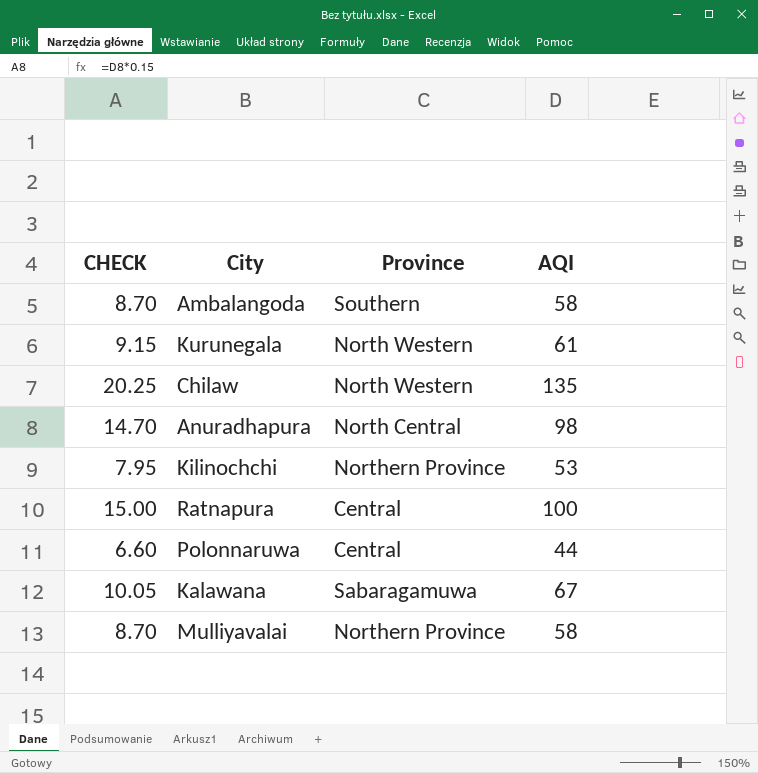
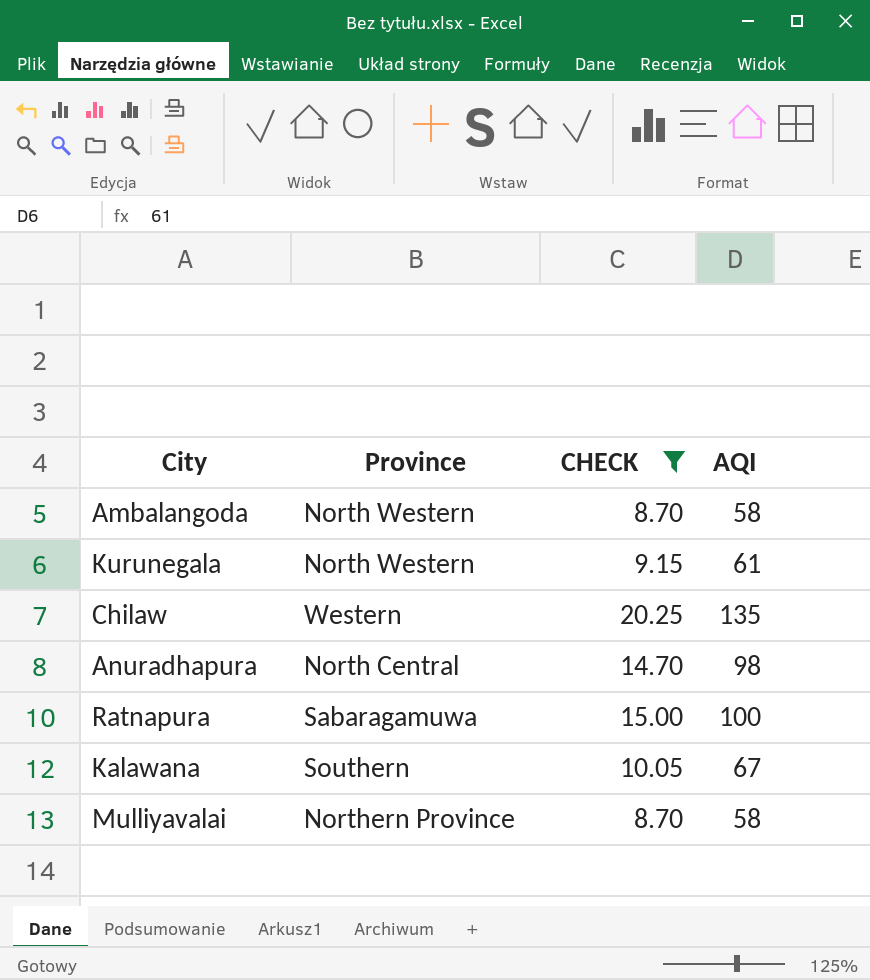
filter: none -> CHECK >= 8.70
column CHECK | position: 1 -> 3
Ambalangoda | Province: Southern -> North Western
Chilaw | Province: North Western -> Western
Ratnapura | Province: Central -> Sabaragamuwa
Kalawana | Province: Sabaragamuwa -> Southern

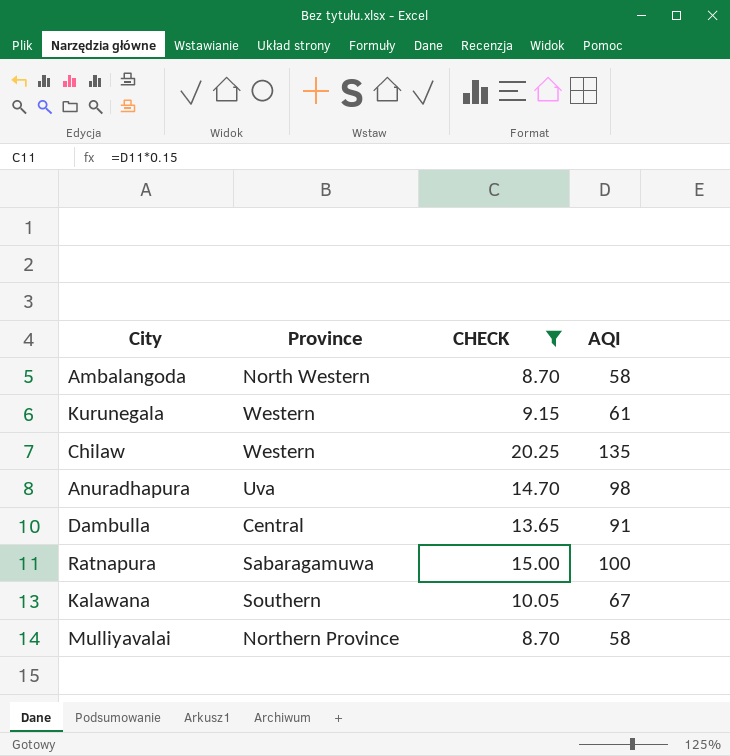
Kurunegala | Province: North Western -> Western
Anuradhapura | Province: North Central -> Uva
row Dambulla: none -> Central | 13.65 | 91

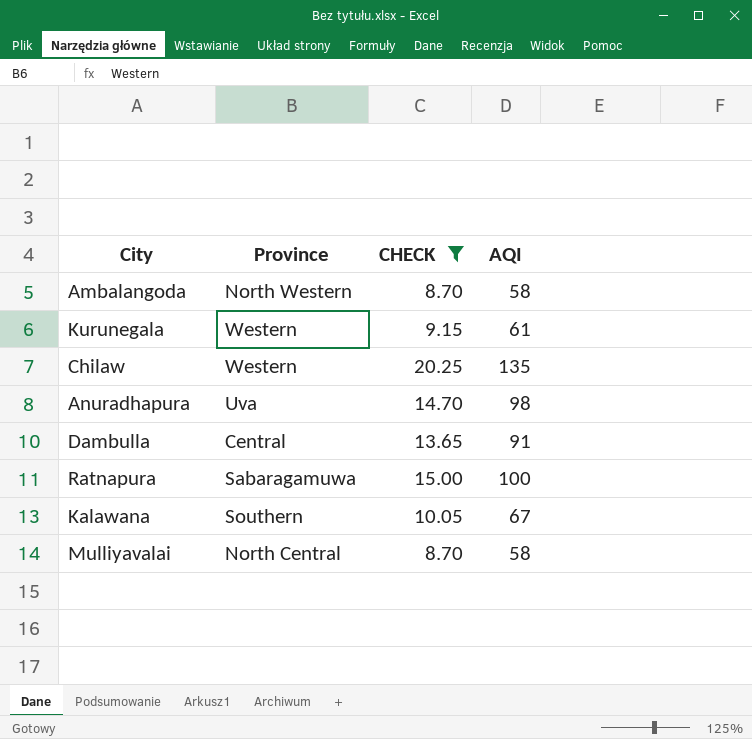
Mulliyavalai | Province: Northern Province -> North Central

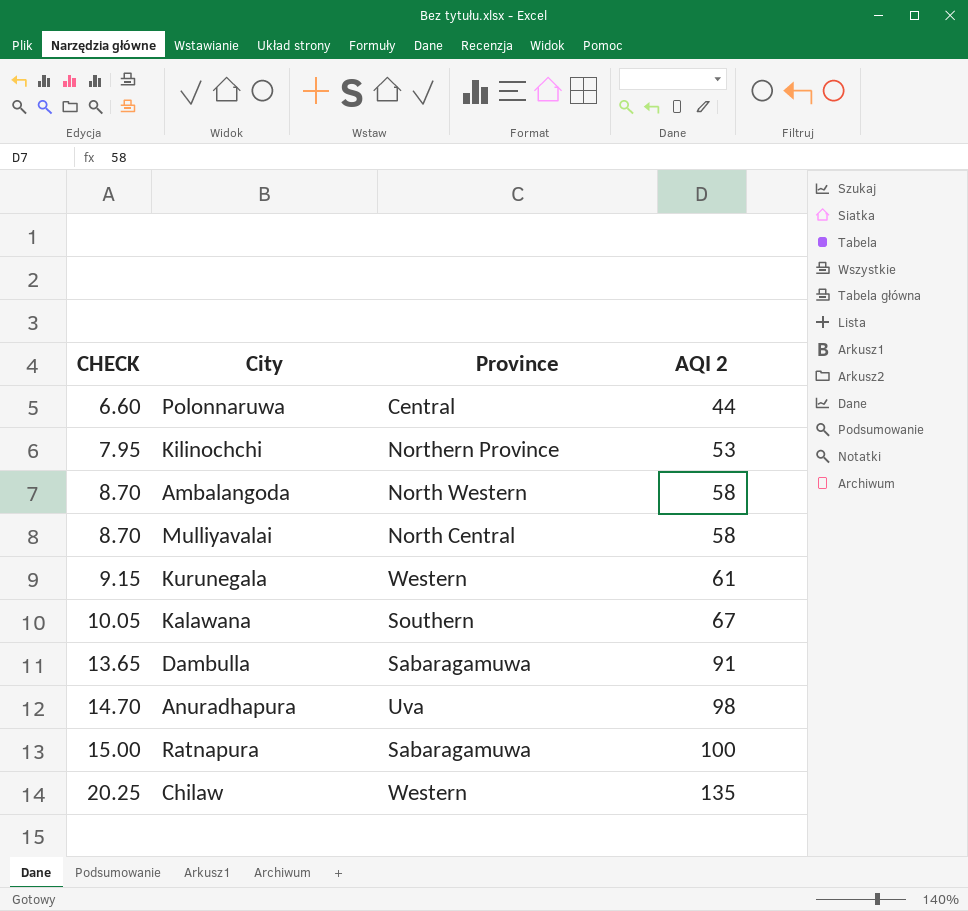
filter: CHECK >= 8.70 -> none
row order: none -> CHECK ascending
column CHECK | position: 3 -> 1
column name: AQI -> AQI 2
Dambulla | Province: Central -> Sabaragamuwa

